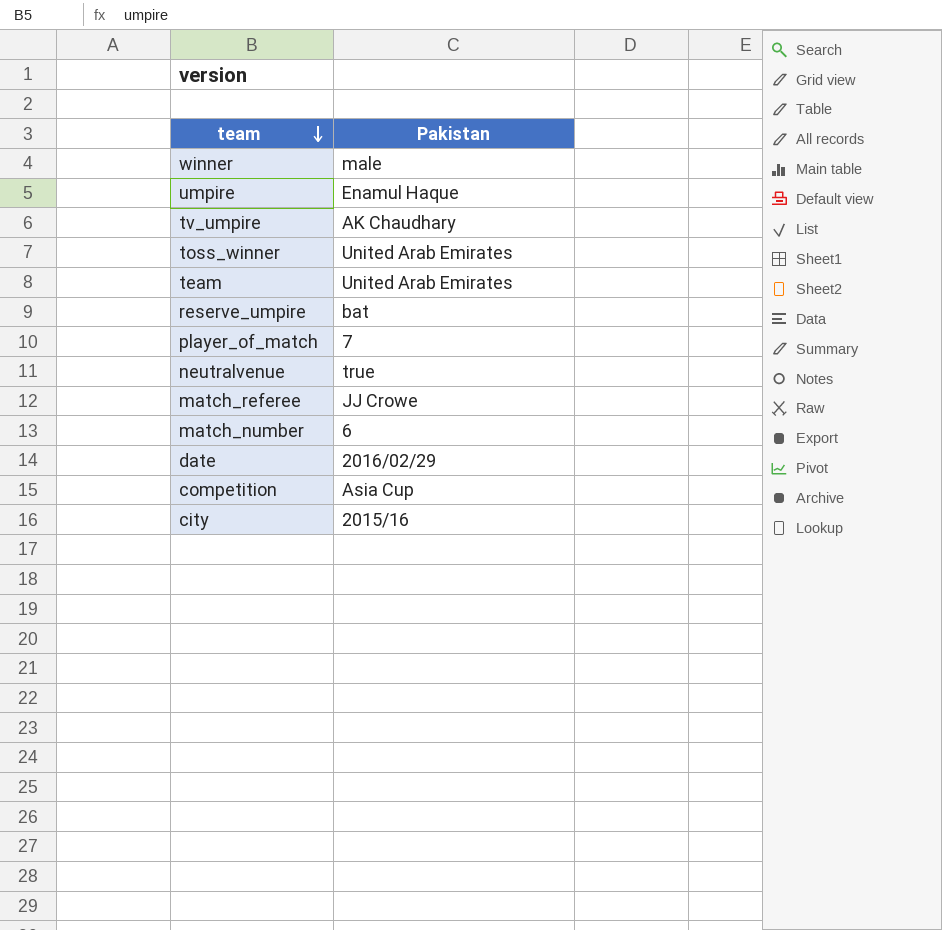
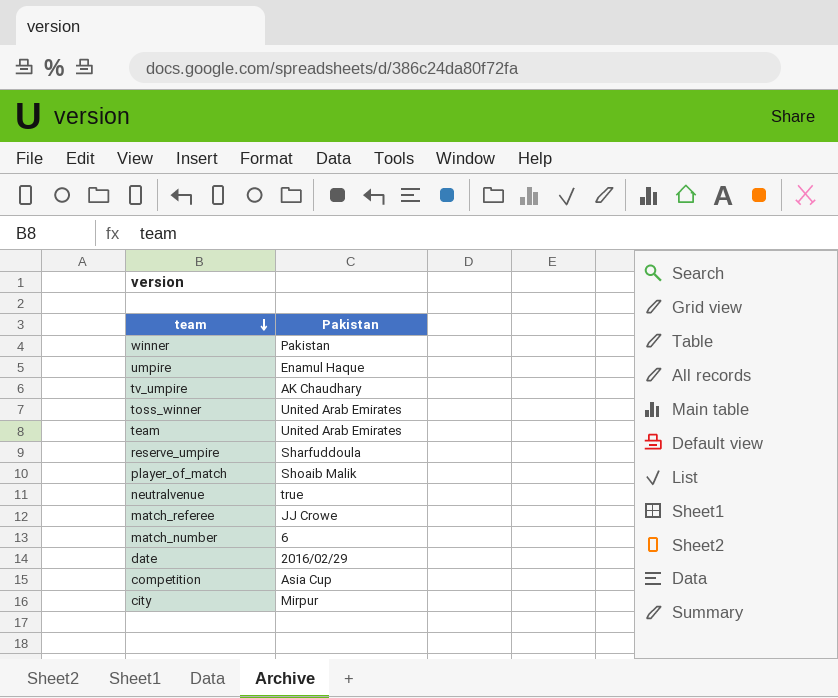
winner | Pakistan: male -> Pakistan
reserve_umpire | Pakistan: bat -> Sharfuddoula
player_of_match | Pakistan: 7 -> Shoaib Malik
city | Pakistan: 2015/16 -> Mirpur

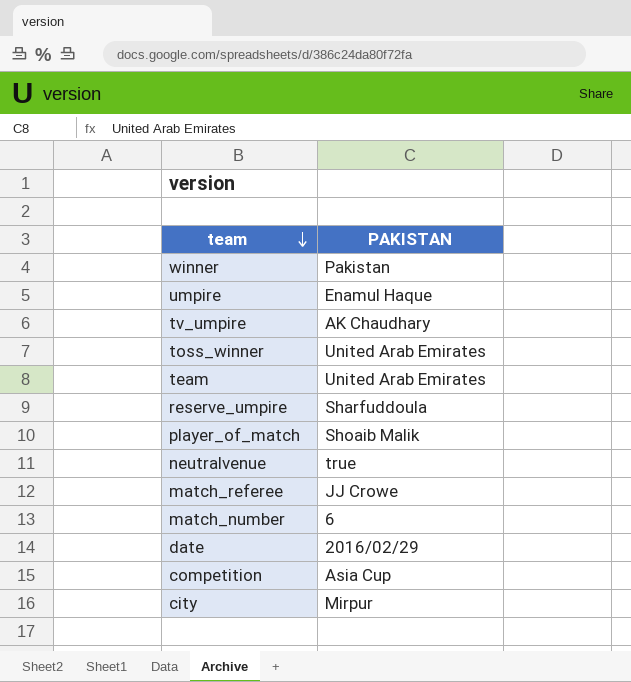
column name: Pakistan -> PAKISTAN

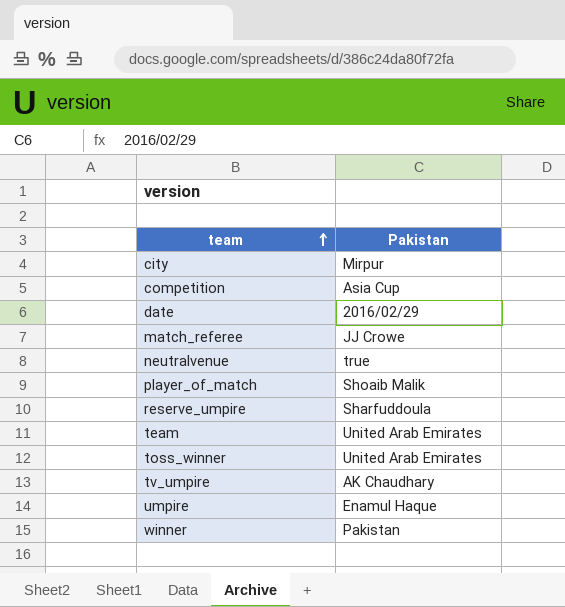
row order: team descending -> team ascending
column name: PAKISTAN -> Pakistan
row match_number: 6 -> none

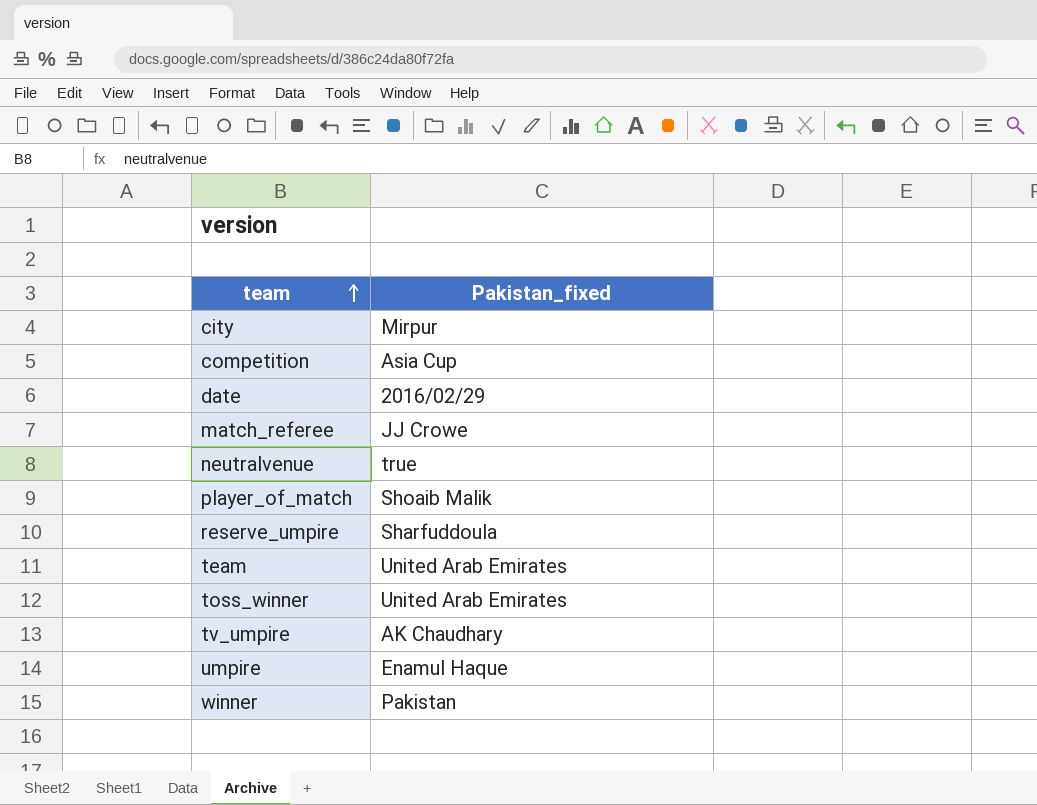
column name: Pakistan -> Pakistan_fixed

